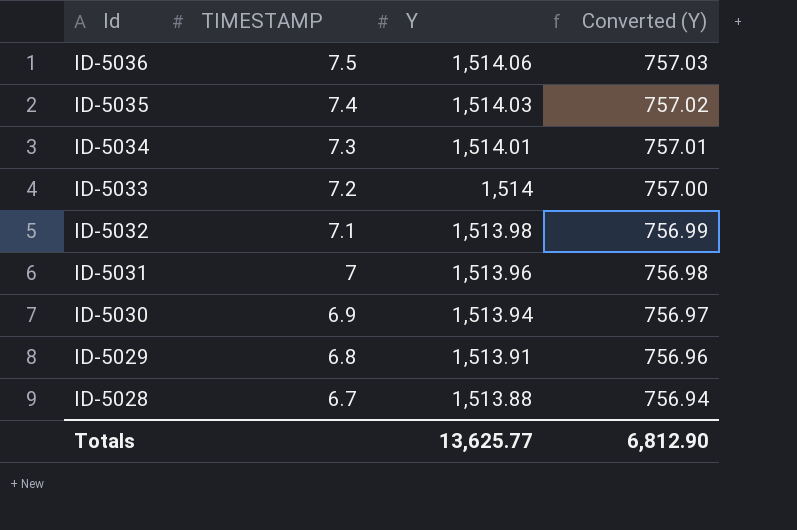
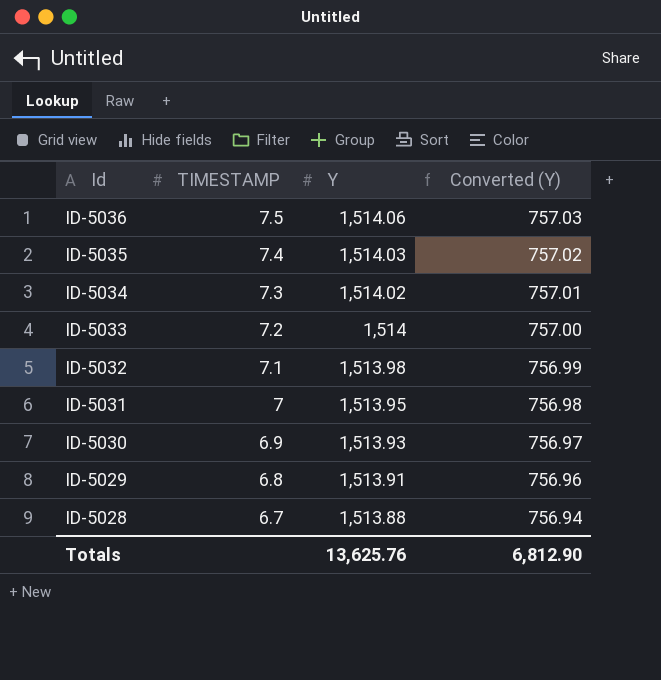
ID-5034 | Y: 1,514.01 -> 1,514.02
ID-5031 | Y: 1,513.96 -> 1,513.95
ID-5030 | Y: 1,513.94 -> 1,513.93
Totals | Y: 13,625.77 -> 13,625.76

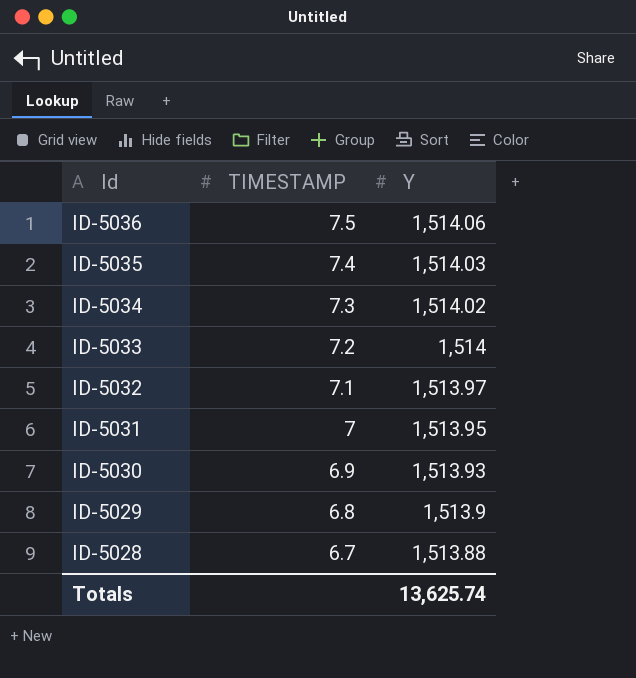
column Converted (Y) | formula: [Y] * 0.5 -> none
ID-5032 | Y: 1,513.98 -> 1,513.97
ID-5029 | Y: 1,513.91 -> 1,513.9
Totals | Y: 13,625.76 -> 13,625.74

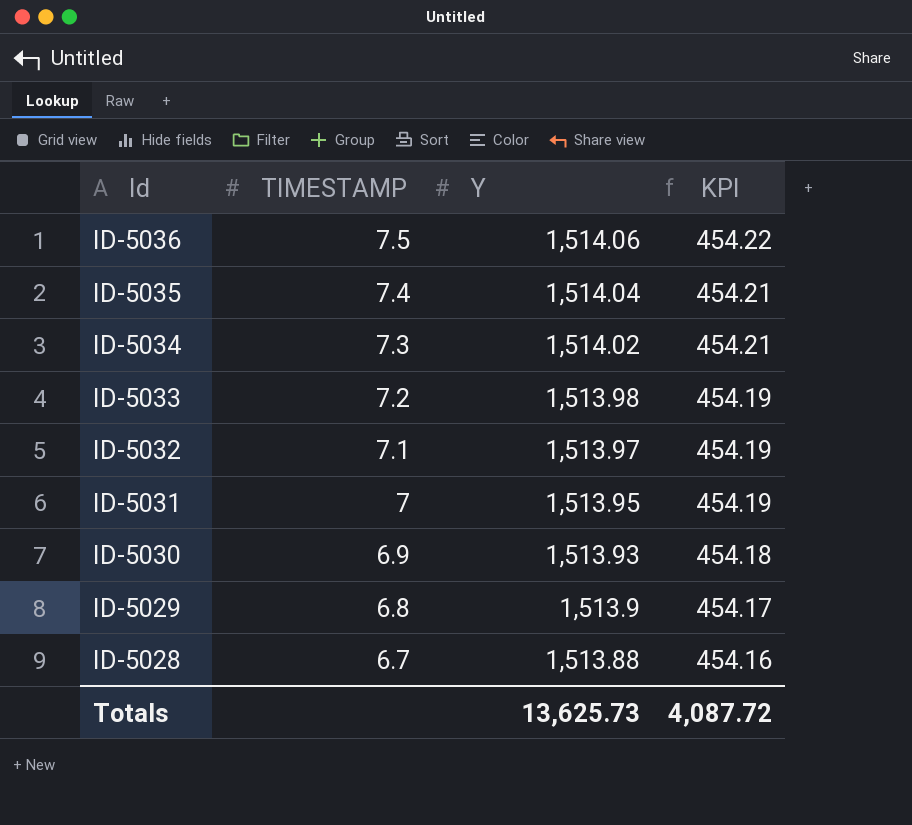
column KPI | formula: none -> [Y] * 0.3
ID-5035 | Y: 1,514.03 -> 1,514.04
ID-5033 | Y: 1,514 -> 1,513.98
Totals | Y: 13,625.74 -> 13,625.73

